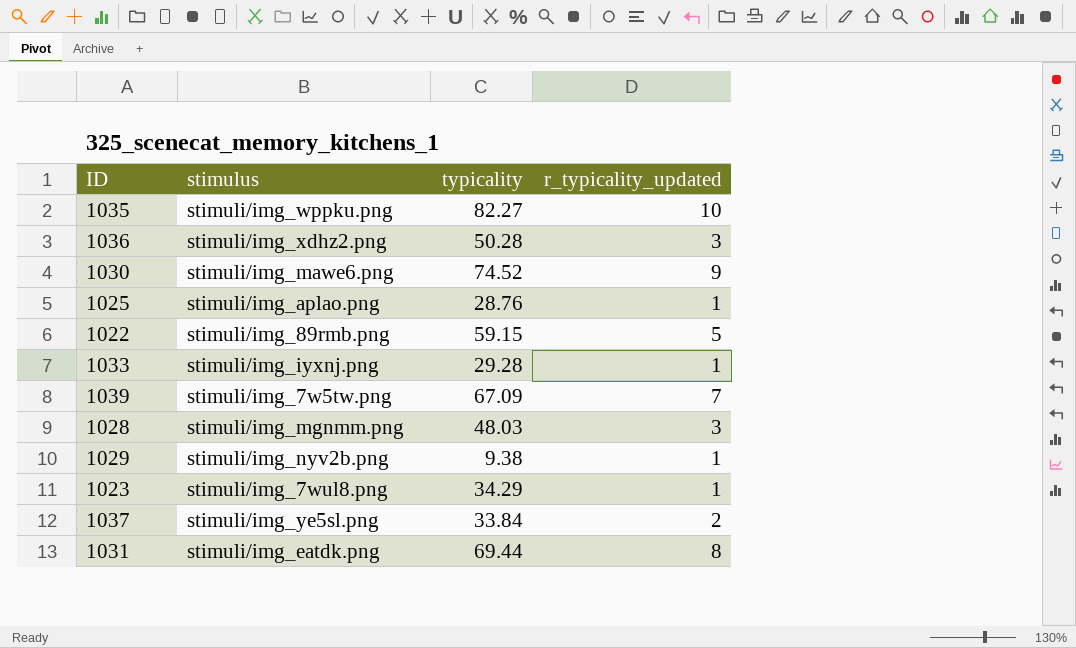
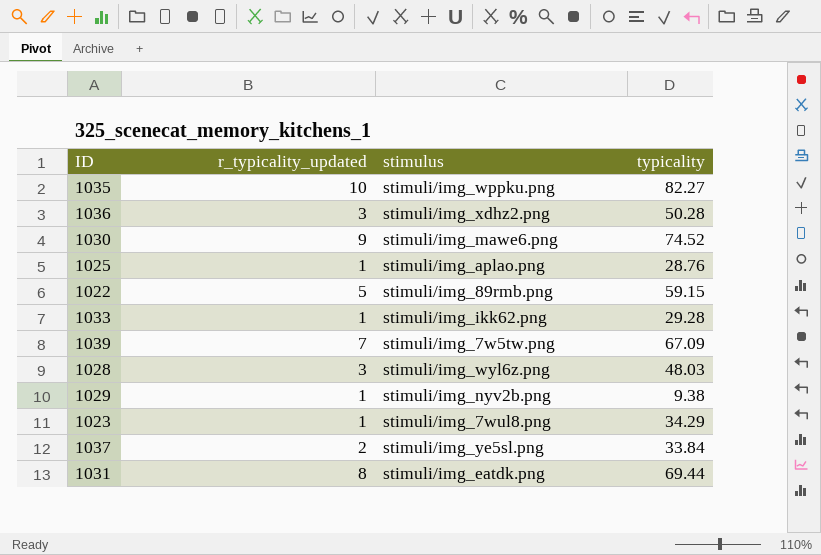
column r_typicality_updated | position: 4 -> 2
1033 | stimulus: stimuli/img_iyxnj.png -> stimuli/img_ikk62.png
1028 | stimulus: stimuli/img_mgnmm.png -> stimuli/img_wyl6z.png

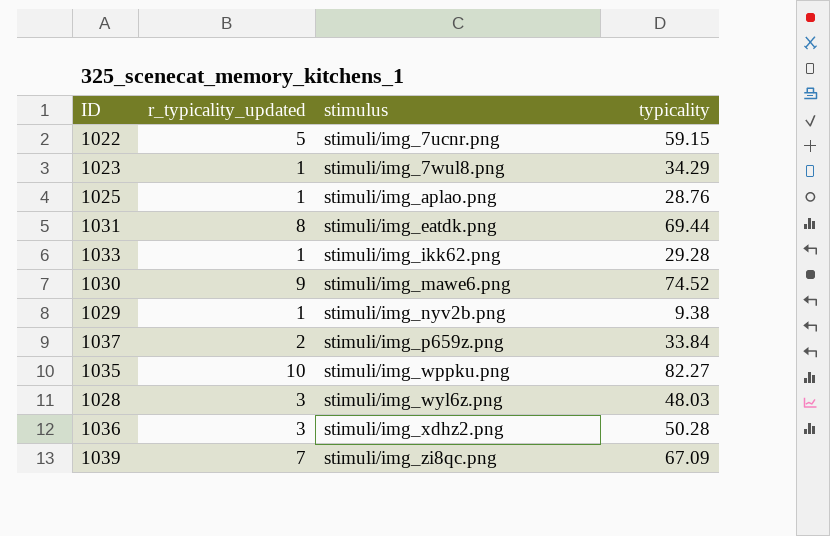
row order: none -> stimulus ascending
1022 | stimulus: stimuli/img_89rmb.png -> stimuli/img_7ucnr.png
1037 | stimulus: stimuli/img_ye5sl.png -> stimuli/img_p659z.png
1039 | stimulus: stimuli/img_7w5tw.png -> stimuli/img_zi8qc.png

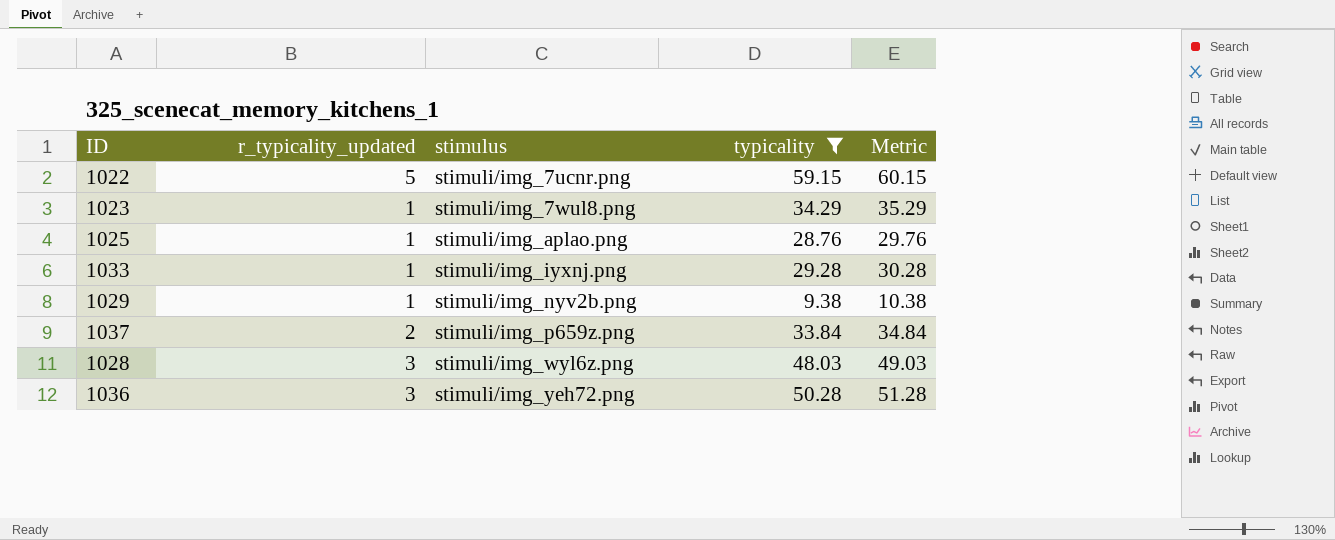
filter: none -> typicality <= 59.15
column Metric | formula: none -> [typicality] + 1
1033 | stimulus: stimuli/img_ikk62.png -> stimuli/img_iyxnj.png
1036 | stimulus: stimuli/img_xdhz2.png -> stimuli/img_yeh72.png

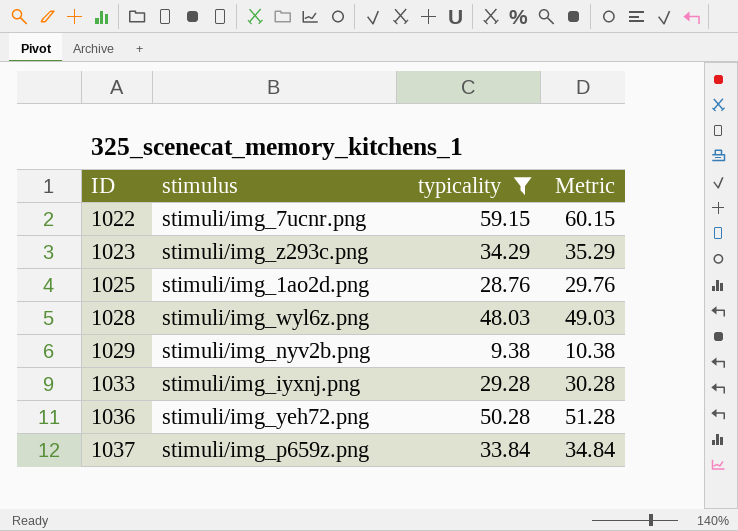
row order: stimulus ascending -> ID ascending
column r_typicality_updated | position: 2 -> none
1023 | stimulus: stimuli/img_7wul8.png -> stimuli/img_z293c.png
1025 | stimulus: stimuli/img_aplao.png -> stimuli/img_1ao2d.png

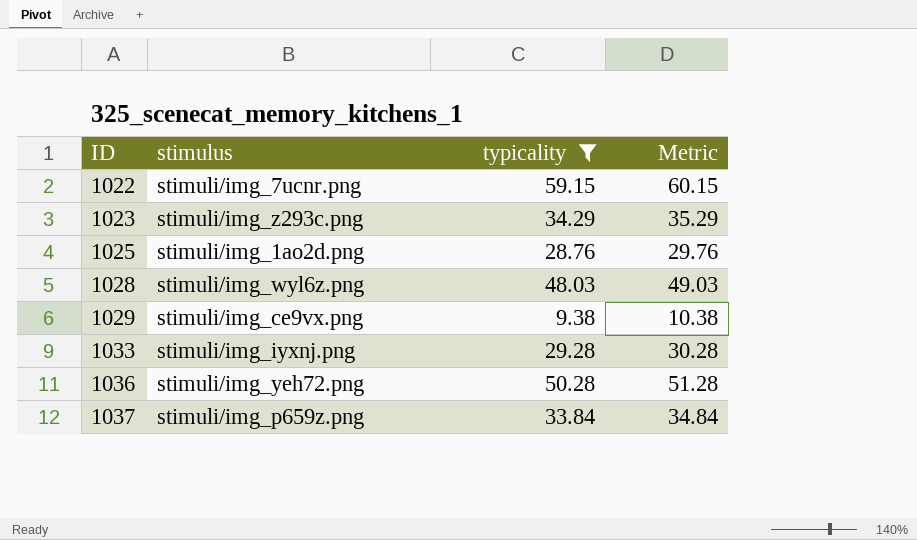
1029 | stimulus: stimuli/img_nyv2b.png -> stimuli/img_ce9vx.png

